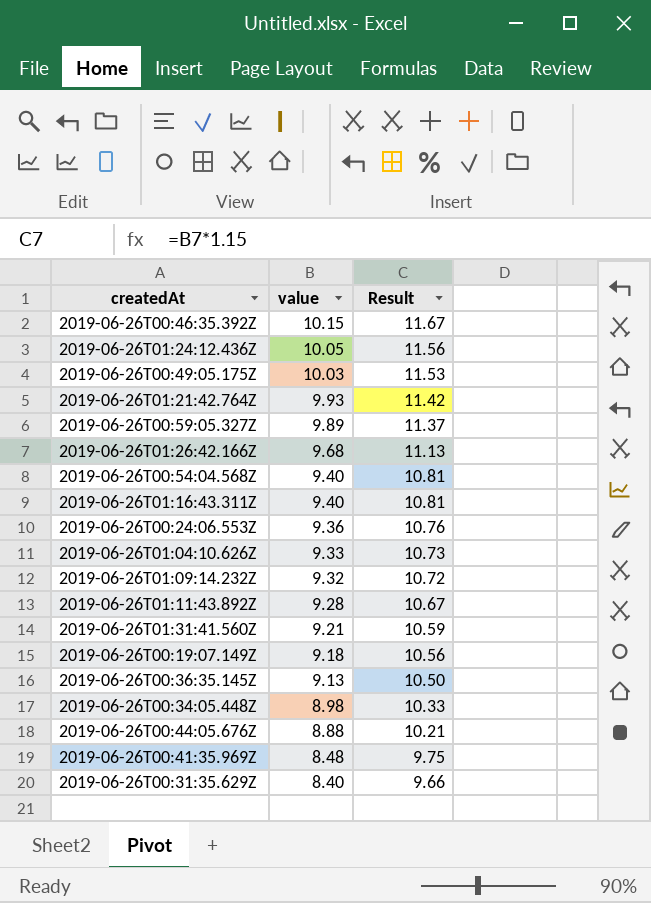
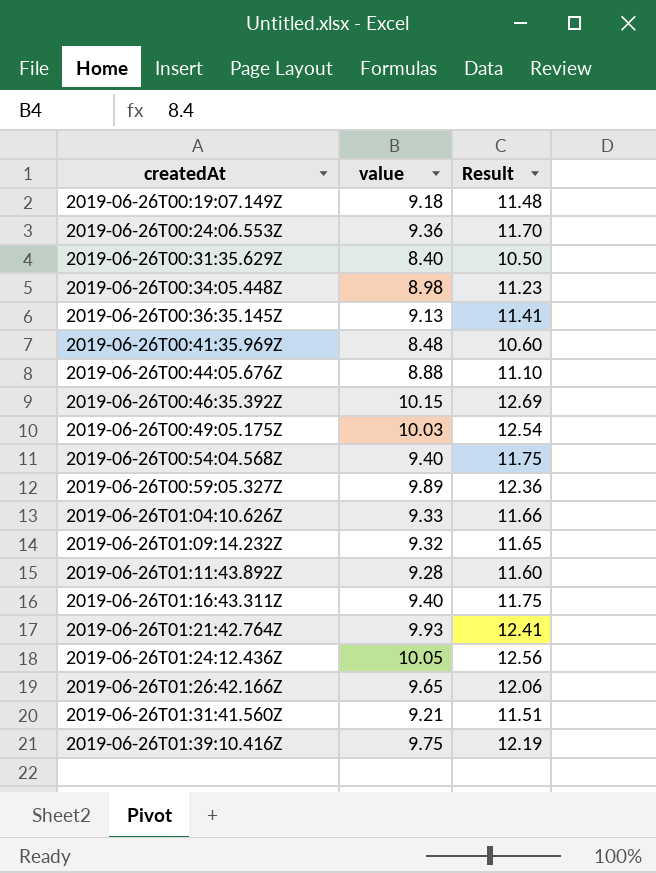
row order: value descending -> createdAt ascending
column Result | formula: [value] * 1.15 -> [value] * 1.25
2019-06-26T01:26:42.166Z | value: 9.68 -> 9.65
row 2019-06-26T01:39:10.416Z: none -> 9.75 | 12.19

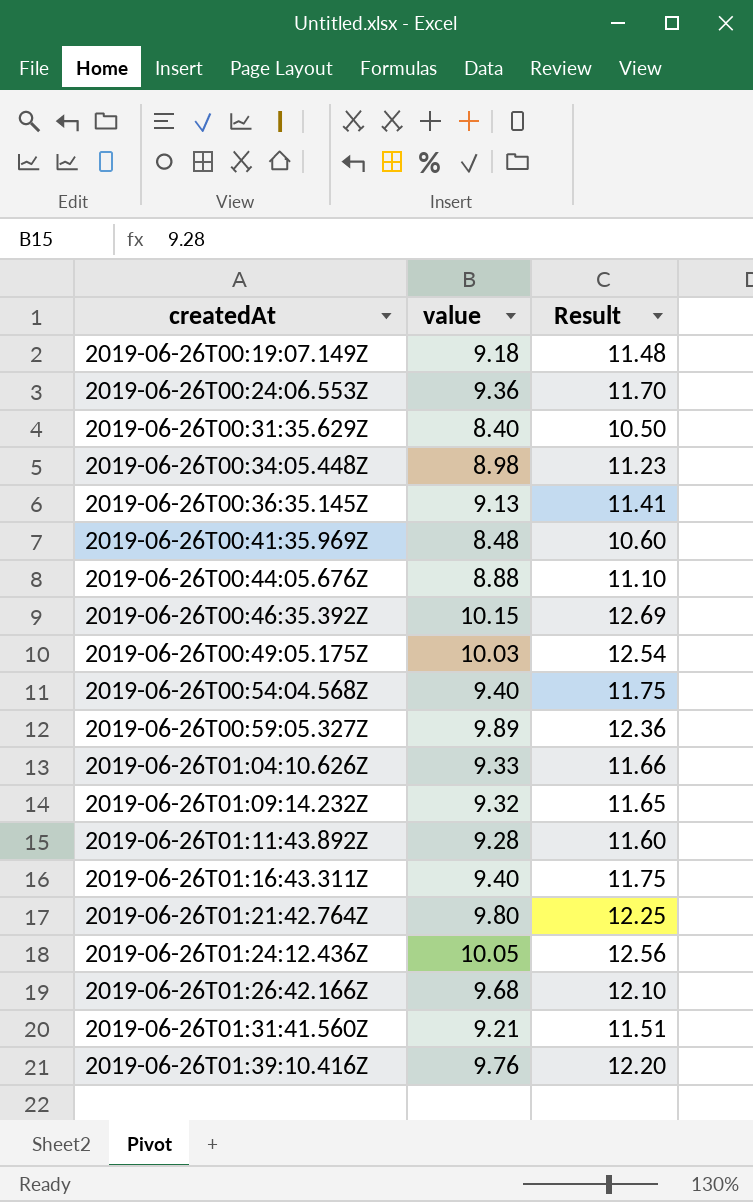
2019-06-26T01:21:42.764Z | value: 9.93 -> 9.80
2019-06-26T01:21:42.764Z | Result: 12.41 -> 12.25
2019-06-26T01:26:42.166Z | value: 9.65 -> 9.68
2019-06-26T01:26:42.166Z | Result: 12.06 -> 12.10
2019-06-26T01:39:10.416Z | value: 9.75 -> 9.76
2019-06-26T01:39:10.416Z | Result: 12.19 -> 12.20

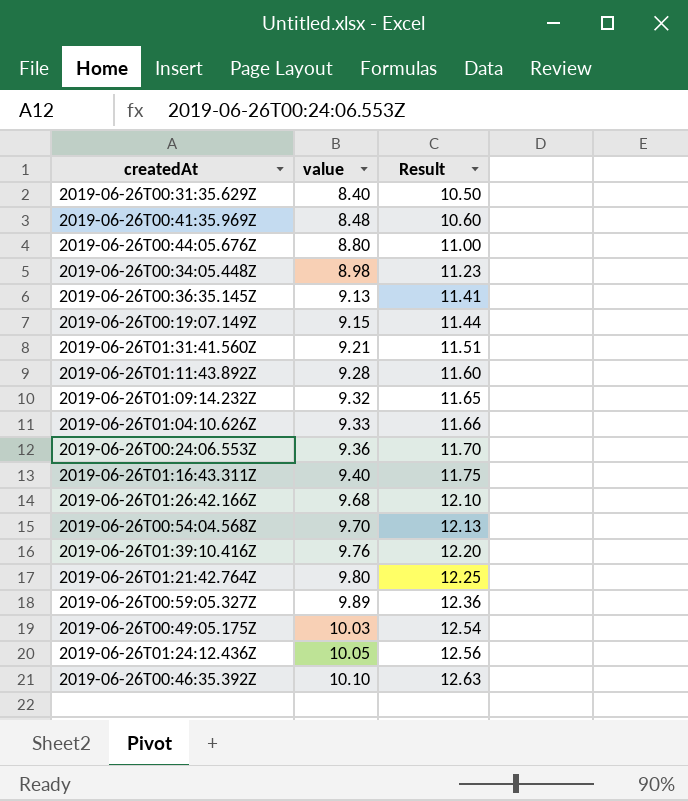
row order: createdAt ascending -> value ascending
2019-06-26T00:44:05.676Z | value: 8.88 -> 8.80
2019-06-26T00:44:05.676Z | Result: 11.10 -> 11.00
2019-06-26T00:19:07.149Z | value: 9.18 -> 9.15
2019-06-26T00:19:07.149Z | Result: 11.48 -> 11.44
2019-06-26T00:54:04.568Z | value: 9.40 -> 9.70
2019-06-26T00:54:04.568Z | Result: 11.75 -> 12.13
2019-06-26T00:46:35.392Z | value: 10.15 -> 10.10
2019-06-26T00:46:35.392Z | Result: 12.69 -> 12.63

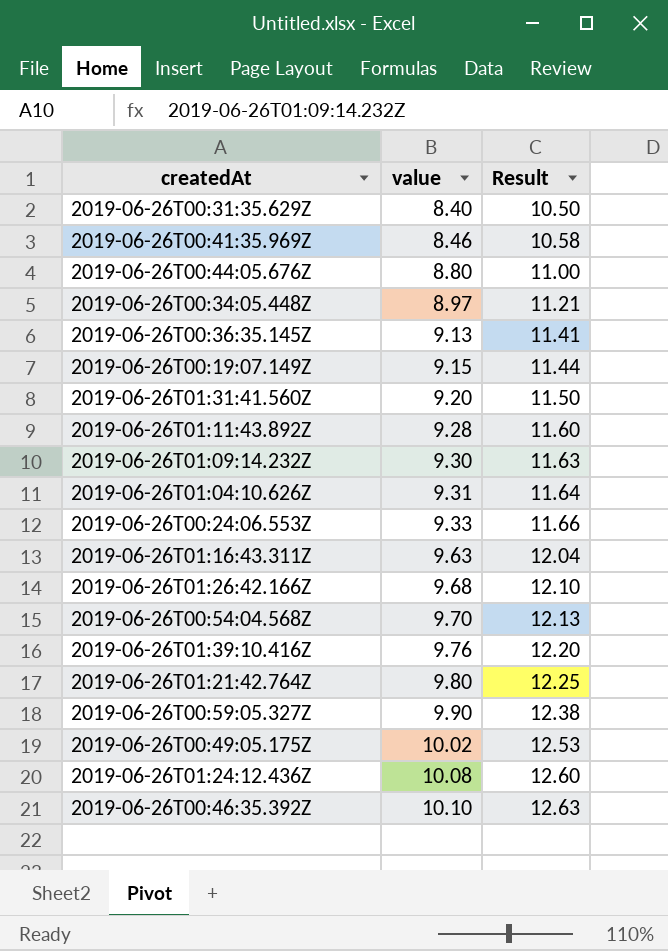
2019-06-26T00:41:35.969Z | value: 8.48 -> 8.46
2019-06-26T00:41:35.969Z | Result: 10.60 -> 10.58
2019-06-26T00:34:05.448Z | value: 8.98 -> 8.97
2019-06-26T00:34:05.448Z | Result: 11.23 -> 11.21
2019-06-26T01:31:41.560Z | value: 9.21 -> 9.20
2019-06-26T01:31:41.560Z | Result: 11.51 -> 11.50
2019-06-26T01:09:14.232Z | value: 9.32 -> 9.30
2019-06-26T01:09:14.232Z | Result: 11.65 -> 11.63
2019-06-26T01:04:10.626Z | value: 9.33 -> 9.31
2019-06-26T01:04:10.626Z | Result: 11.66 -> 11.64
2019-06-26T00:24:06.553Z | value: 9.36 -> 9.33
2019-06-26T00:24:06.553Z | Result: 11.70 -> 11.66
2019-06-26T01:16:43.311Z | value: 9.40 -> 9.63
2019-06-26T01:16:43.311Z | Result: 11.75 -> 12.04
2019-06-26T00:59:05.327Z | value: 9.89 -> 9.90
2019-06-26T00:59:05.327Z | Result: 12.36 -> 12.38
2019-06-26T00:49:05.175Z | value: 10.03 -> 10.02
2019-06-26T00:49:05.175Z | Result: 12.54 -> 12.53
2019-06-26T01:24:12.436Z | value: 10.05 -> 10.08
2019-06-26T01:24:12.436Z | Result: 12.56 -> 12.60

